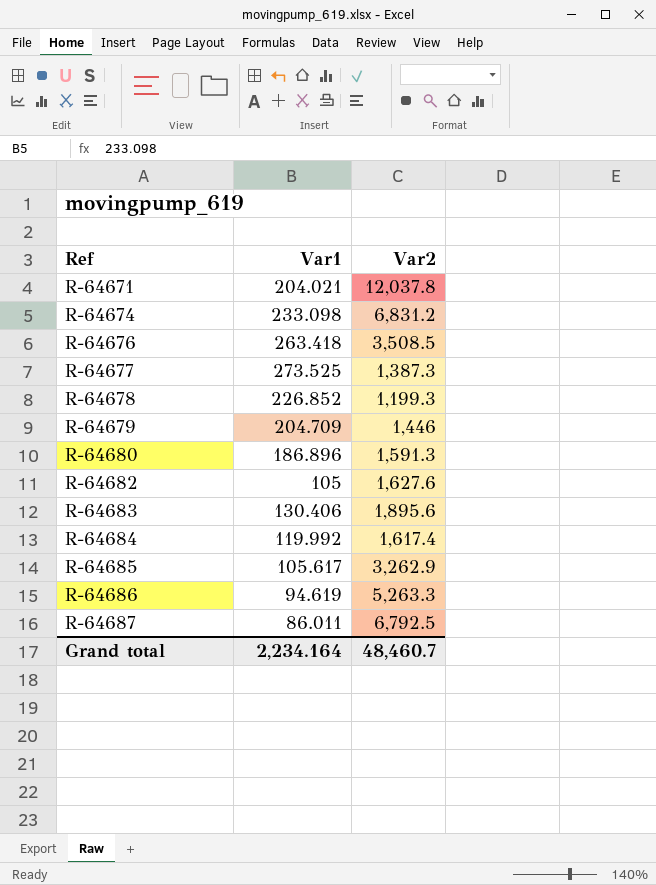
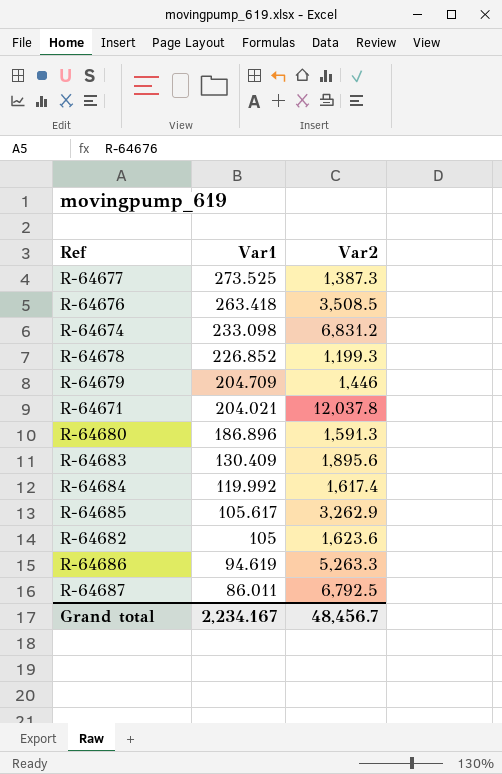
row order: Ref ascending -> Var1 descending
R-64683 | Var1: 130.406 -> 130.409
R-64682 | Var2: 1,627.6 -> 1,623.6
Grand total | Var1: 2,234.164 -> 2,234.167
Grand total | Var2: 48,460.7 -> 48,456.7

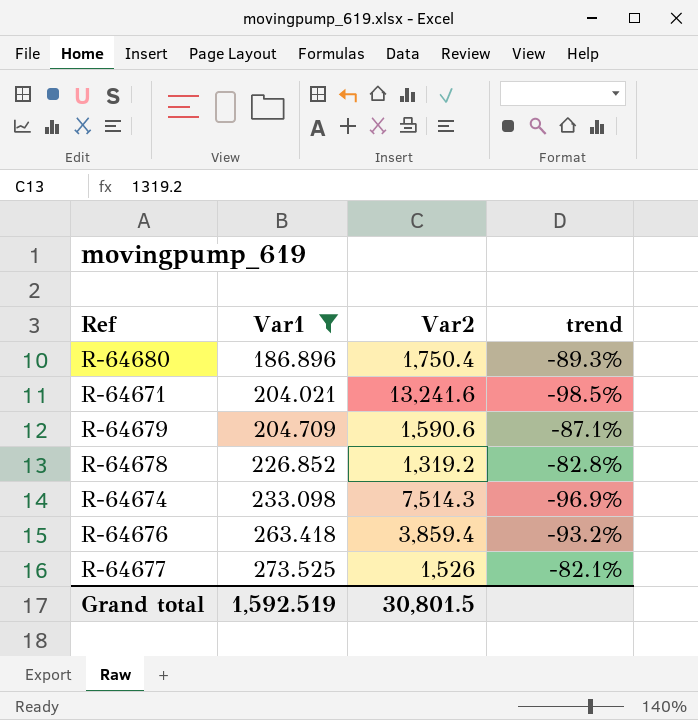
filter: none -> Var1 >= 186.896
row order: Var1 descending -> Var1 ascending
column trend | formula: none -> ([Var1] - [Var2]) / [Var2]
R-64680 | Var2: 1,591.3 -> 1,750.4
R-64671 | Var2: 12,037.8 -> 13,241.6
R-64679 | Var2: 1,446 -> 1,590.6
R-64678 | Var2: 1,199.3 -> 1,319.2
R-64674 | Var2: 6,831.2 -> 7,514.3
R-64676 | Var2: 3,508.5 -> 3,859.4
R-64677 | Var2: 1,387.3 -> 1,526
Grand total | Var1: 2,234.167 -> 1,592.519
Grand total | Var2: 48,456.7 -> 30,801.5

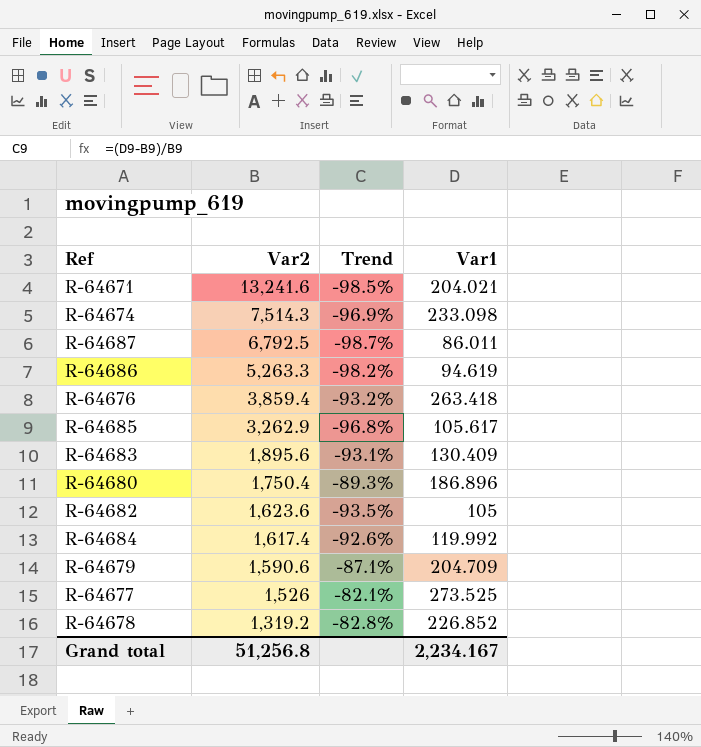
filter: Var1 >= 186.896 -> none
row order: Var1 ascending -> Var2 descending
column name: trend -> Trend
column Var1 | position: 2 -> 4
Grand total | Var2: 30,801.5 -> 51,256.8
Grand total | Var1: 1,592.519 -> 2,234.167

